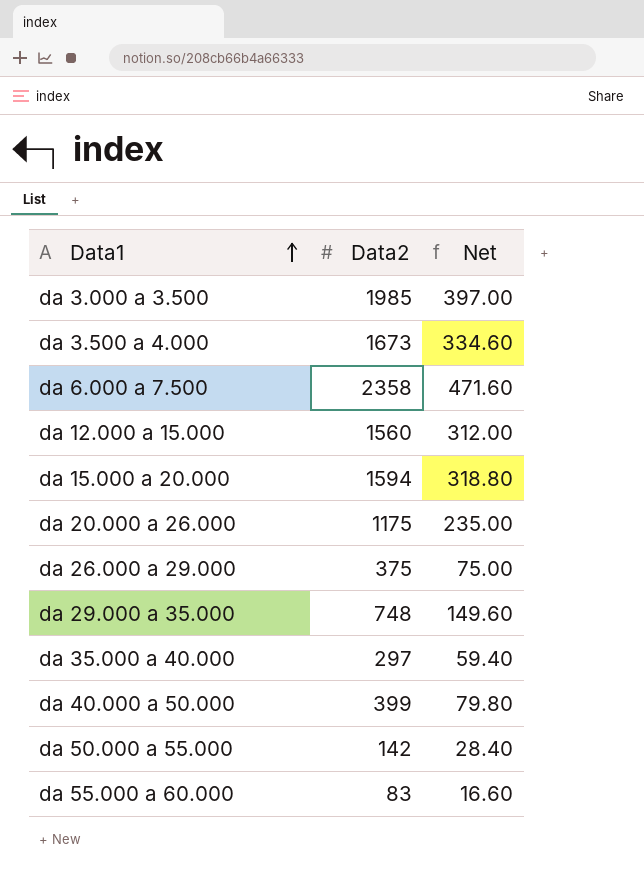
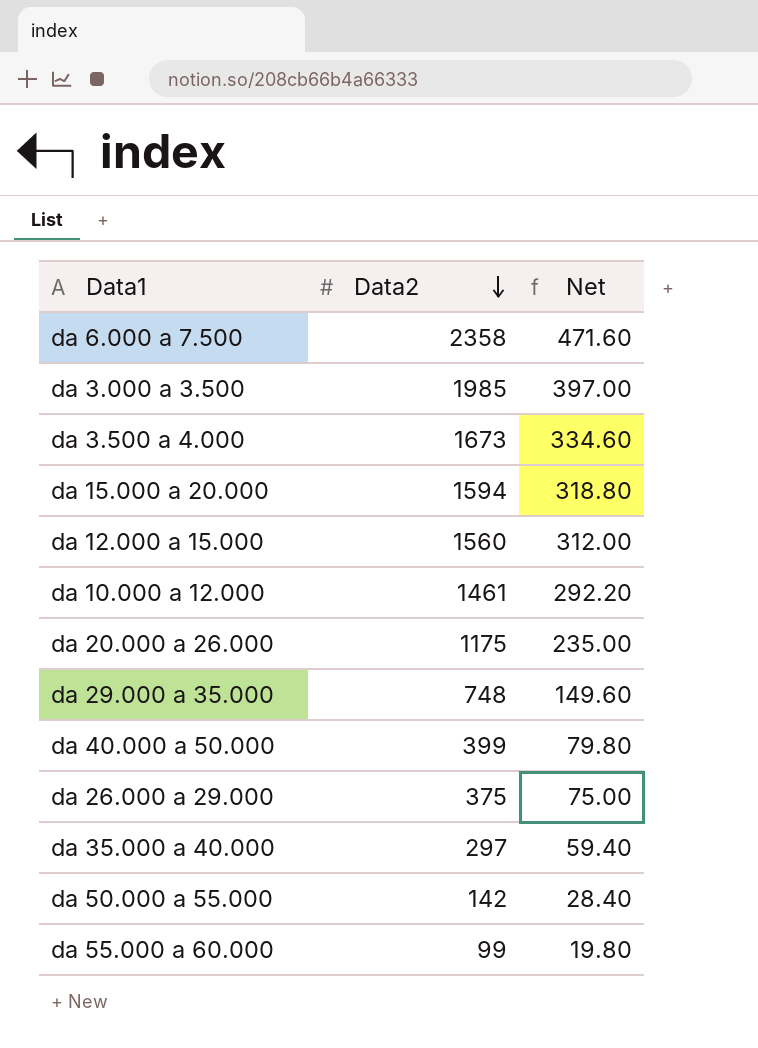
row order: Data1 ascending -> Data2 descending
row da 10.000 a 12.000: none -> 1461 | 292.20
da 55.000 a 60.000 | Data2: 83 -> 99
da 55.000 a 60.000 | Net: 16.60 -> 19.80

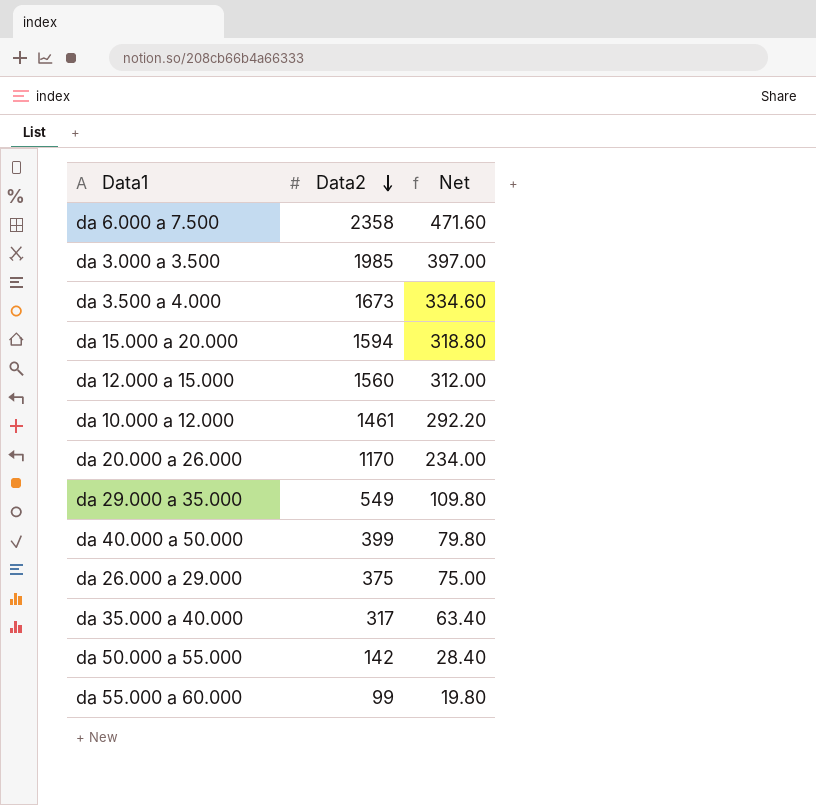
da 20.000 a 26.000 | Data2: 1175 -> 1170
da 20.000 a 26.000 | Net: 235.00 -> 234.00
da 29.000 a 35.000 | Data2: 748 -> 549
da 29.000 a 35.000 | Net: 149.60 -> 109.80
da 35.000 a 40.000 | Data2: 297 -> 317
da 35.000 a 40.000 | Net: 59.40 -> 63.40

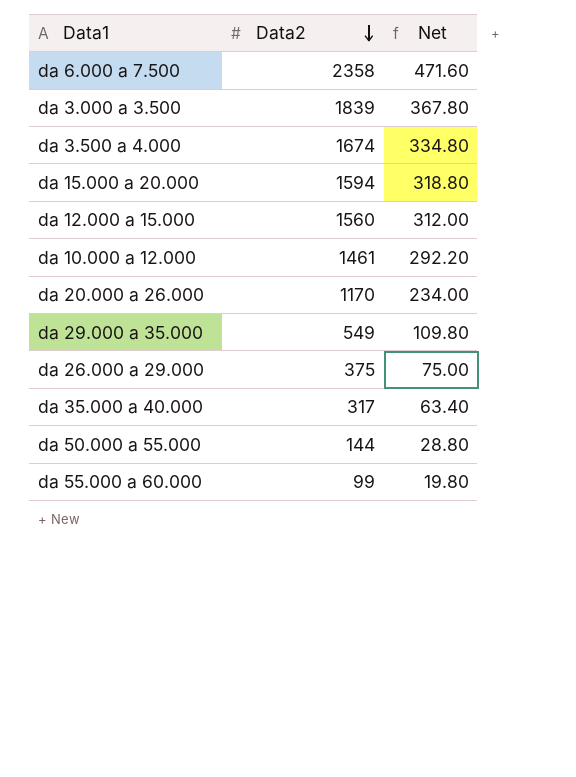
row da 40.000 a 50.000: 399 | 79.80 -> none
da 3.000 a 3.500 | Data2: 1985 -> 1839
da 3.000 a 3.500 | Net: 397.00 -> 367.80
da 3.500 a 4.000 | Data2: 1673 -> 1674
da 3.500 a 4.000 | Net: 334.60 -> 334.80
da 50.000 a 55.000 | Data2: 142 -> 144
da 50.000 a 55.000 | Net: 28.40 -> 28.80

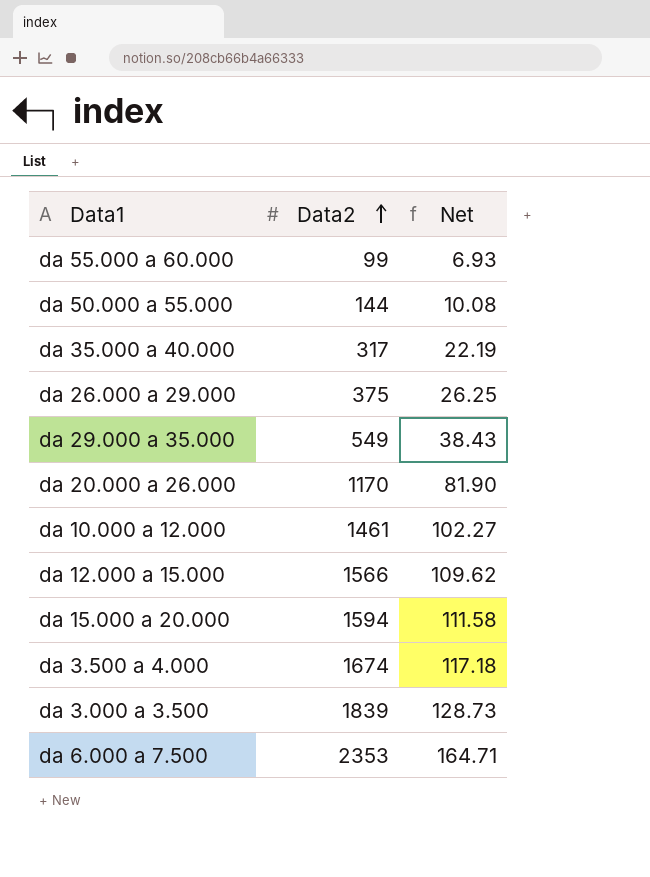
row order: Data2 descending -> Data2 ascending
column Net | formula: [Data2] * 0.2 -> [Data2] * 0.07
da 12.000 a 15.000 | Data2: 1560 -> 1566
da 6.000 a 7.500 | Data2: 2358 -> 2353

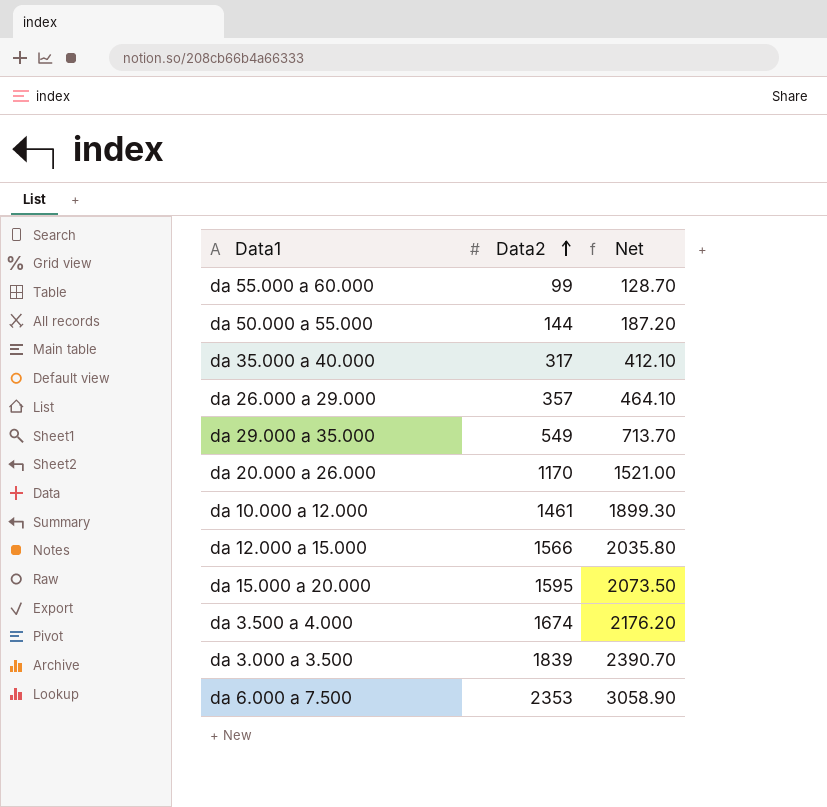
column Net | formula: [Data2] * 0.07 -> [Data2] * 1.3
da 26.000 a 29.000 | Data2: 375 -> 357
da 15.000 a 20.000 | Data2: 1594 -> 1595

